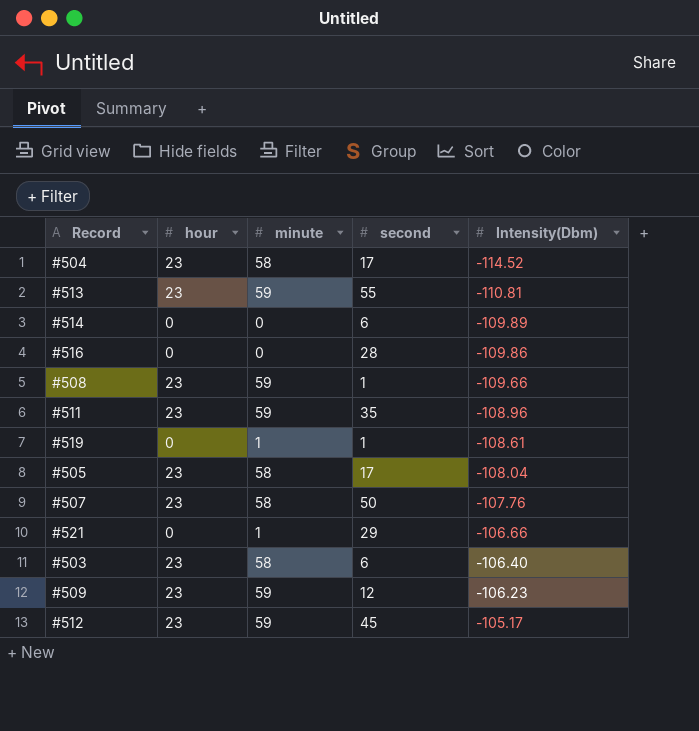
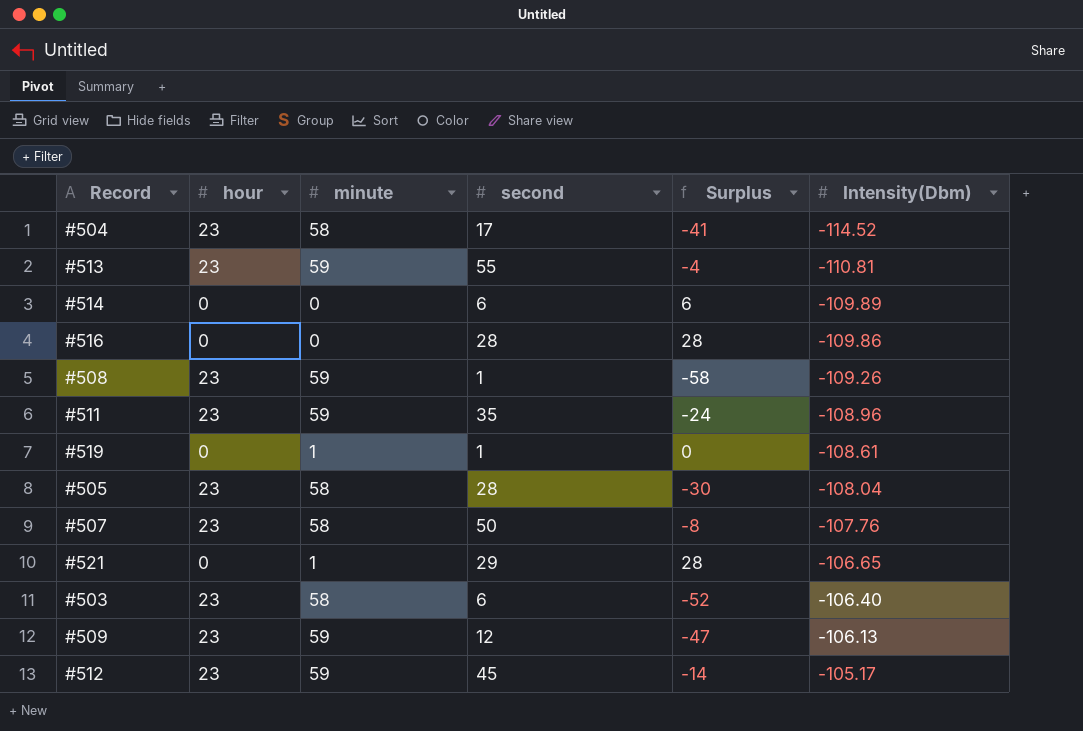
column Surplus | formula: none -> [second] - [minute]
#508 | Intensity(Dbm): -109.66 -> -109.26
#505 | second: 17 -> 28
#521 | Intensity(Dbm): -106.66 -> -106.65
#509 | Intensity(Dbm): -106.23 -> -106.13

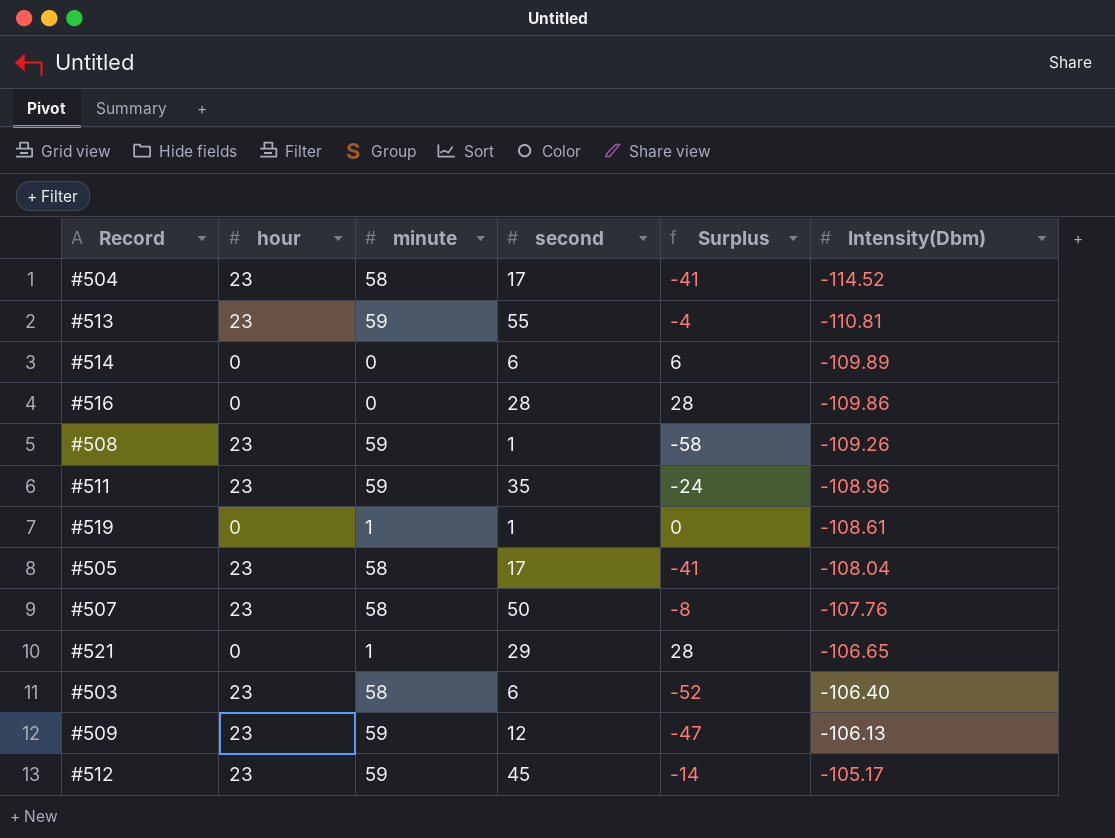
#505 | second: 28 -> 17
#505 | Surplus: -30 -> -41

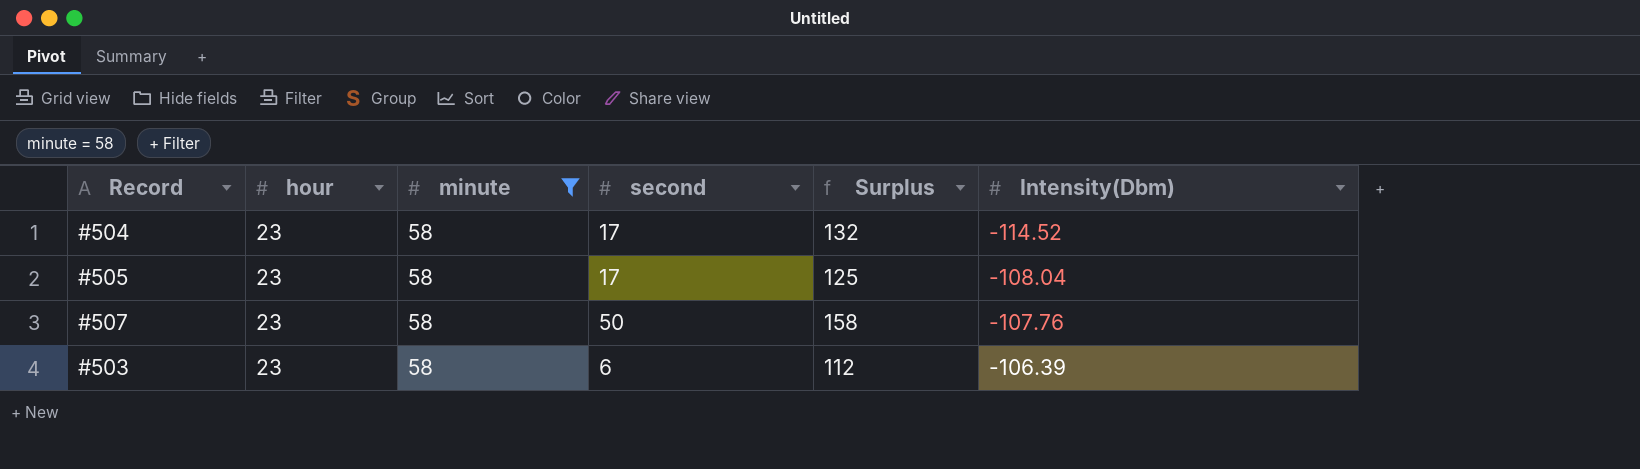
filter: none -> minute = 58
column Surplus | formula: [second] - [minute] -> [second] - [Intensity(Dbm)]
#503 | Intensity(Dbm): -106.40 -> -106.39

